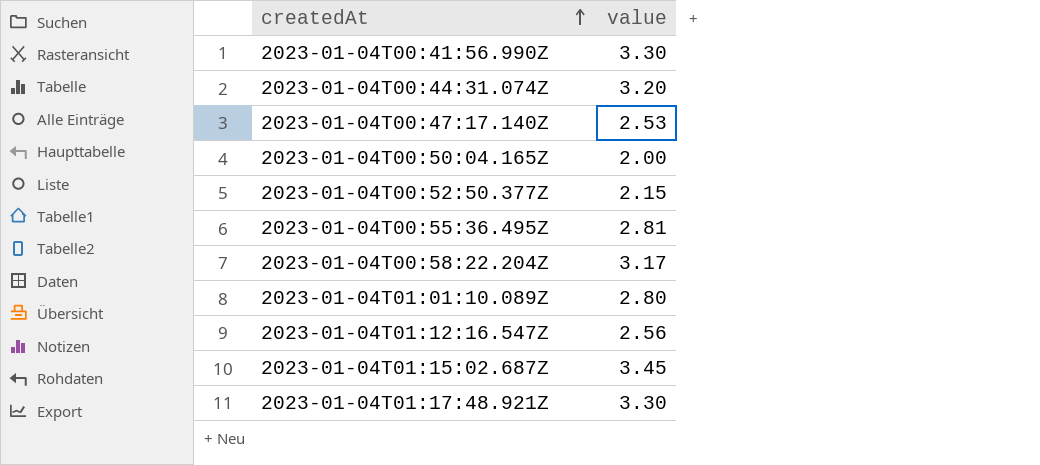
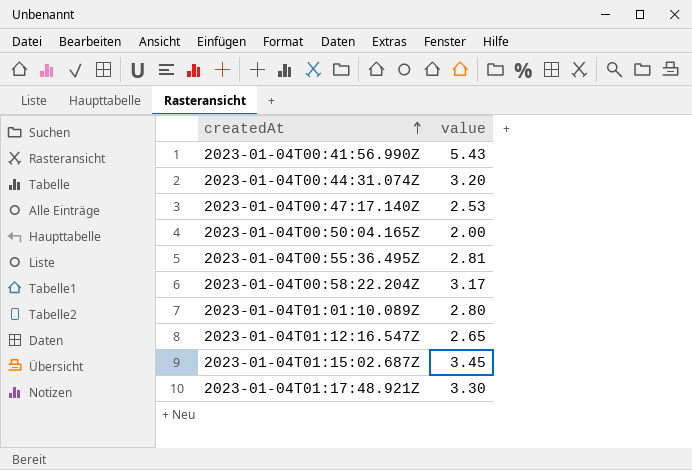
row 2023-01-04T00:52:50.377Z: 2.15 -> none
2023-01-04T00:41:56.990Z | value: 3.30 -> 5.43
2023-01-04T01:12:16.547Z | value: 2.56 -> 2.65

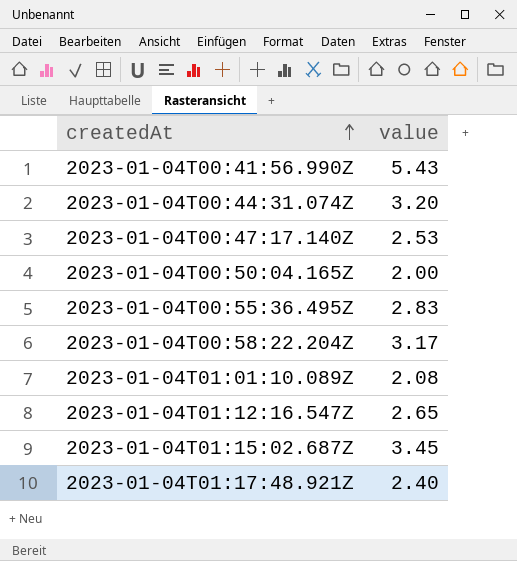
2023-01-04T00:55:36.495Z | value: 2.81 -> 2.83
2023-01-04T01:01:10.089Z | value: 2.80 -> 2.08
2023-01-04T01:17:48.921Z | value: 3.30 -> 2.40

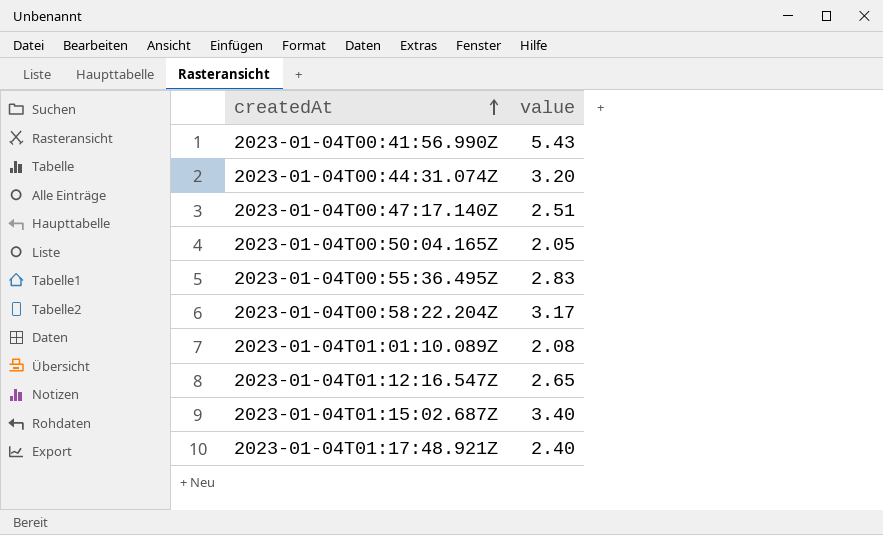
2023-01-04T00:47:17.140Z | value: 2.53 -> 2.51
2023-01-04T00:50:04.165Z | value: 2.00 -> 2.05
2023-01-04T01:15:02.687Z | value: 3.45 -> 3.40

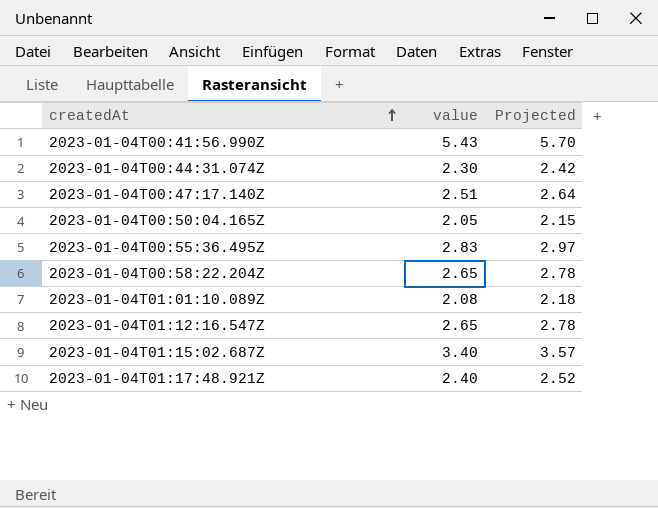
column Projected | formula: none -> [value] * 1.05
2023-01-04T00:44:31.074Z | value: 3.20 -> 2.30
2023-01-04T00:58:22.204Z | value: 3.17 -> 2.65

